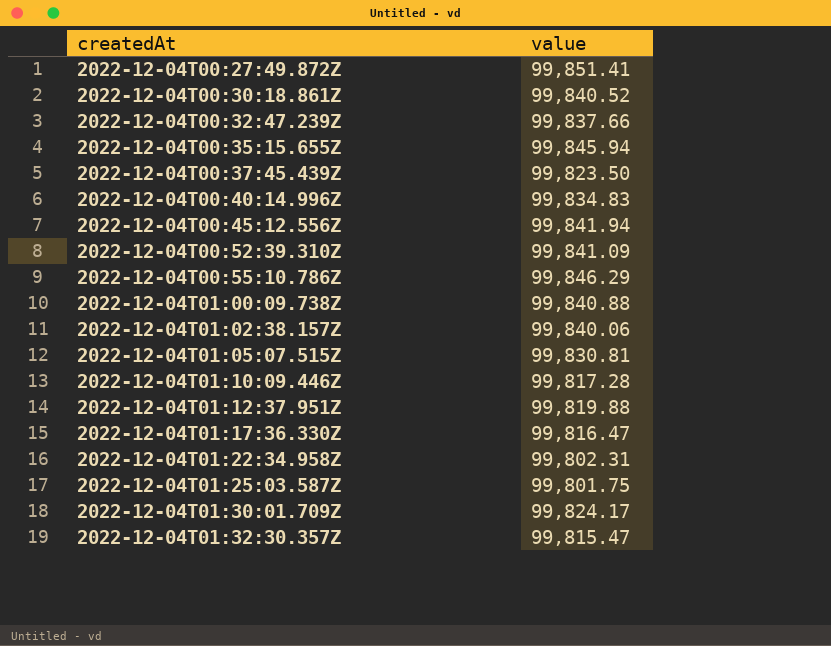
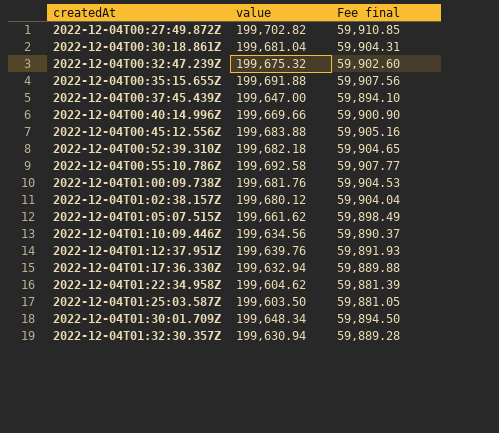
column Fee final | formula: none -> [value] * 0.3
2022-12-04T00:27:49.872Z | value: 99,851.41 -> 199,702.82
2022-12-04T00:30:18.861Z | value: 99,840.52 -> 199,681.04
2022-12-04T00:32:47.239Z | value: 99,837.66 -> 199,675.32
2022-12-04T00:35:15.655Z | value: 99,845.94 -> 199,691.88
2022-12-04T00:37:45.439Z | value: 99,823.50 -> 199,647.00
2022-12-04T00:40:14.996Z | value: 99,834.83 -> 199,669.66
2022-12-04T00:45:12.556Z | value: 99,841.94 -> 199,683.88
2022-12-04T00:52:39.310Z | value: 99,841.09 -> 199,682.18
2022-12-04T00:55:10.786Z | value: 99,846.29 -> 199,692.58
2022-12-04T01:00:09.738Z | value: 99,840.88 -> 199,681.76
2022-12-04T01:02:38.157Z | value: 99,840.06 -> 199,680.12
2022-12-04T01:05:07.515Z | value: 99,830.81 -> 199,661.62
2022-12-04T01:10:09.446Z | value: 99,817.28 -> 199,634.56
2022-12-04T01:12:37.951Z | value: 99,819.88 -> 199,639.76
2022-12-04T01:17:36.330Z | value: 99,816.47 -> 199,632.94
2022-12-04T01:22:34.958Z | value: 99,802.31 -> 199,604.62
2022-12-04T01:25:03.587Z | value: 99,801.75 -> 199,603.50
2022-12-04T01:30:01.709Z | value: 99,824.17 -> 199,648.34
2022-12-04T01:32:30.357Z | value: 99,815.47 -> 199,630.94

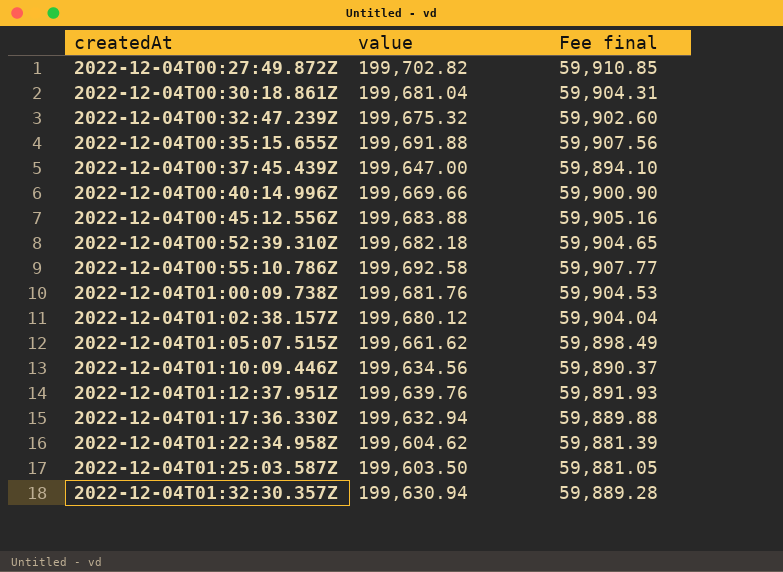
row 2022-12-04T01:30:01.709Z: 199,648.34 | 59,894.50 -> none

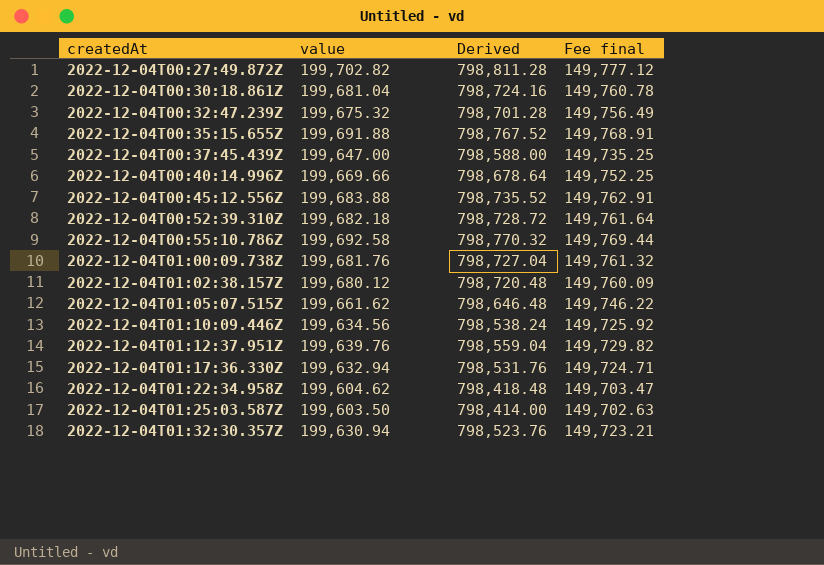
column Derived | formula: none -> [value] * 4
column Fee final | formula: [value] * 0.3 -> [value] * 0.75

